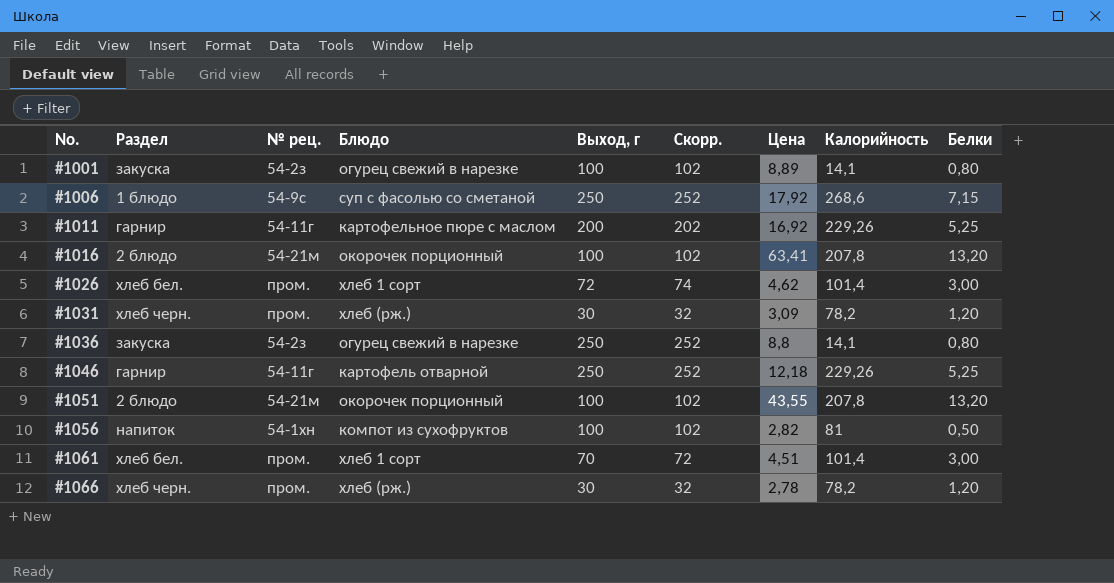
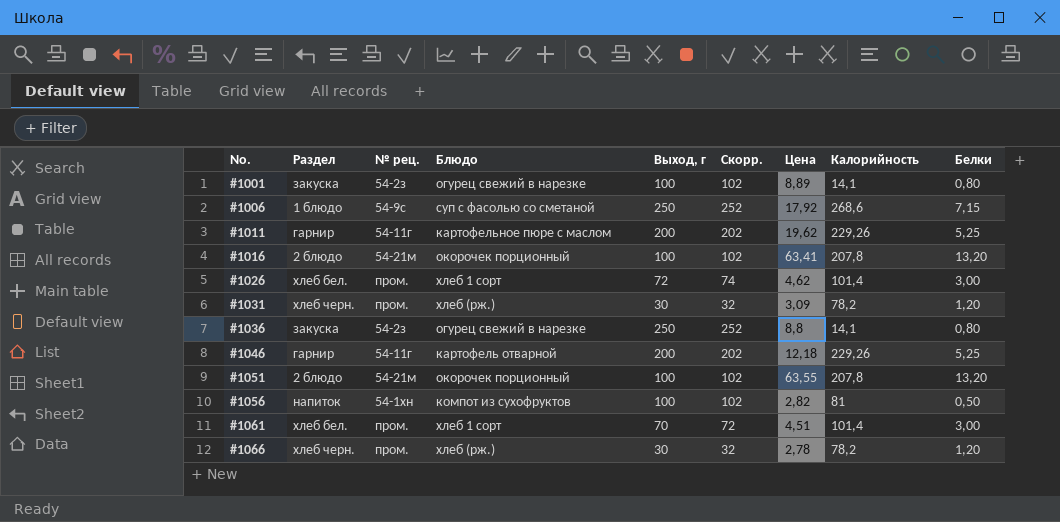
#1011 | Цена: 16,92 -> 19,62
#1046 | Выход, г: 250 -> 200
#1046 | Скорр.: 252 -> 202
#1051 | Цена: 43,55 -> 63,55

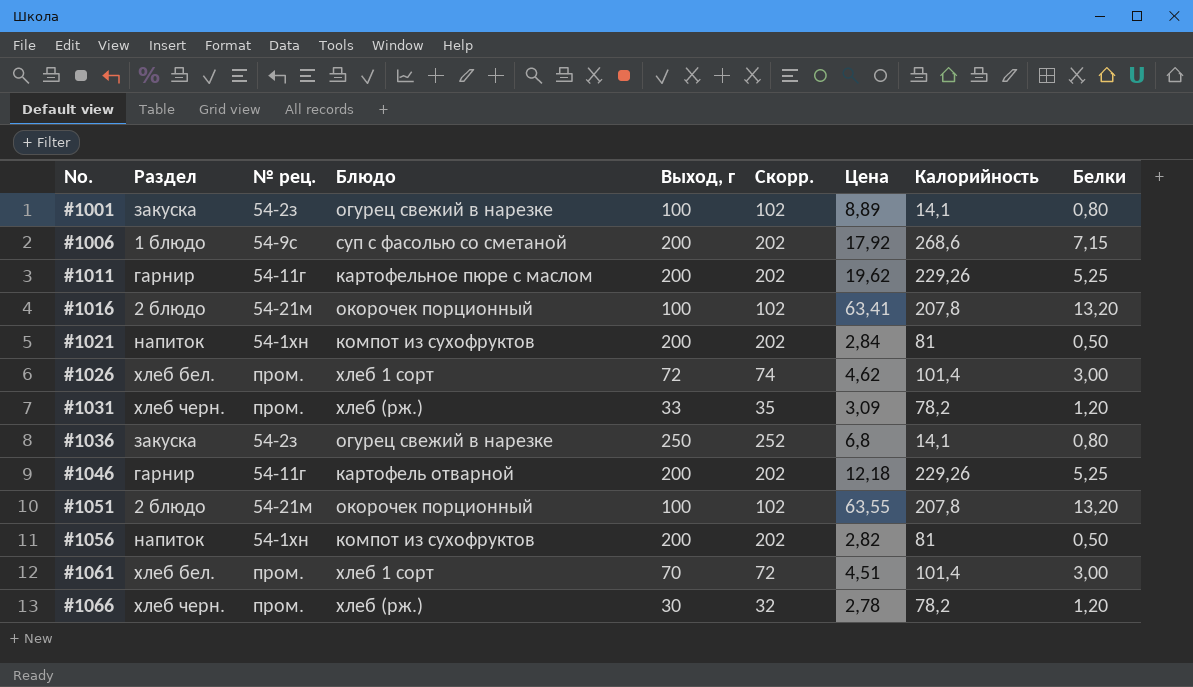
#1006 | Выход, г: 250 -> 200
#1006 | Скорр.: 252 -> 202
row #1021: none -> напиток | 54-1хн | компот из сухофруктов | 200 | 202 | 2,84 | 81 | 0,50
#1031 | Выход, г: 30 -> 33
#1031 | Скорр.: 32 -> 35
#1036 | Цена: 8,8 -> 6,8
#1056 | Выход, г: 100 -> 200
#1056 | Скорр.: 102 -> 202

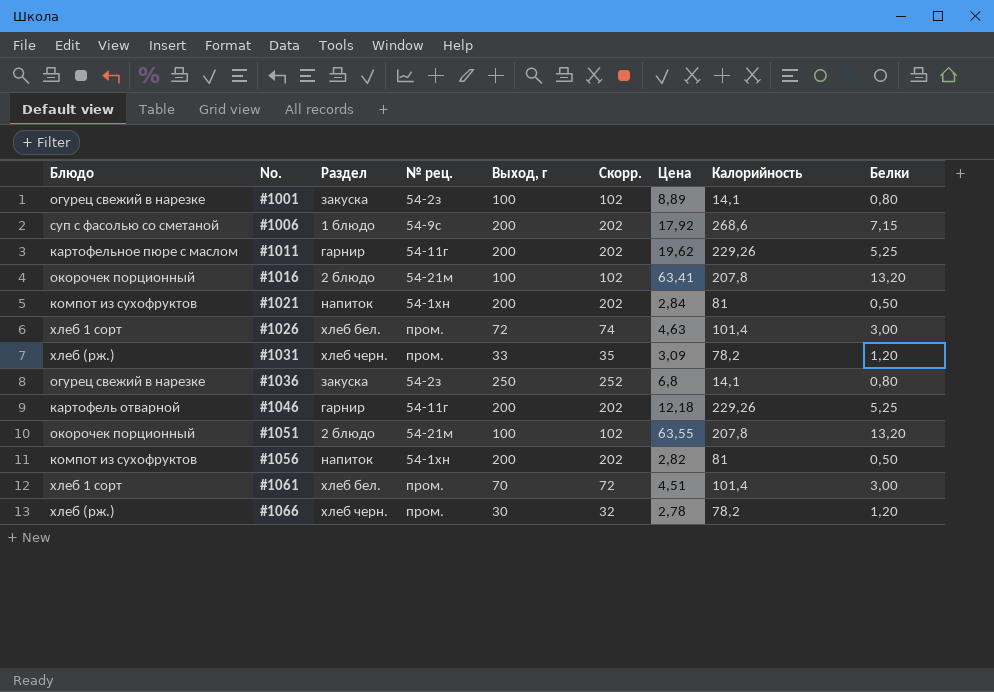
column Блюдо | position: 4 -> 1
#1026 | Цена: 4,62 -> 4,63

